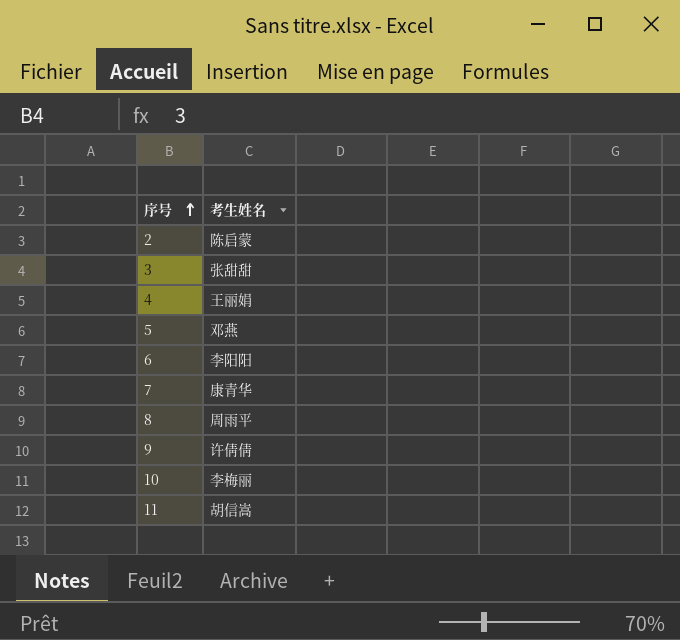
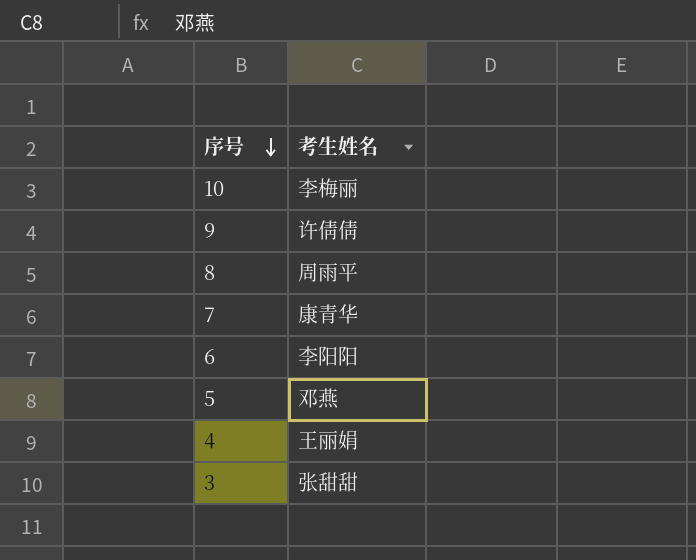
row order: 序号 ascending -> 序号 descending
row 2: 陈启蒙 -> none
row 11: 胡信嵩 -> none

